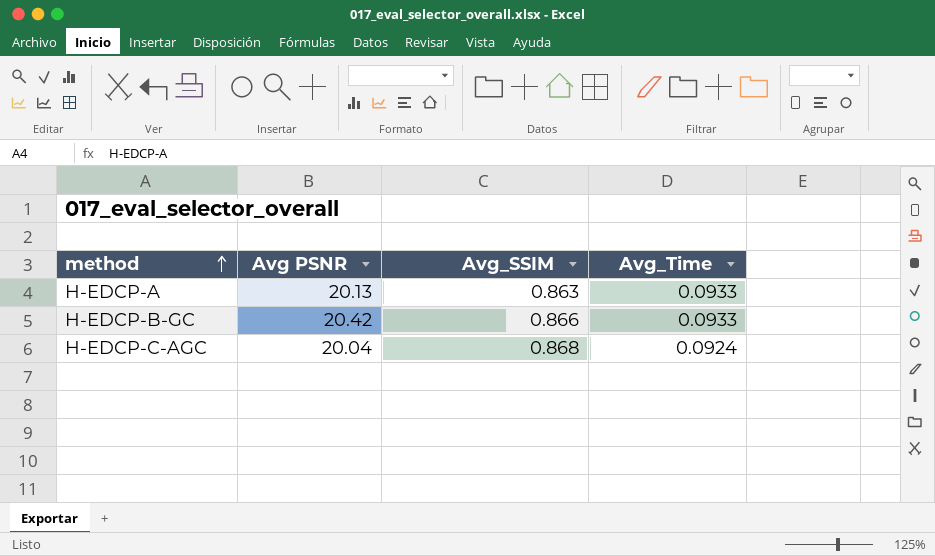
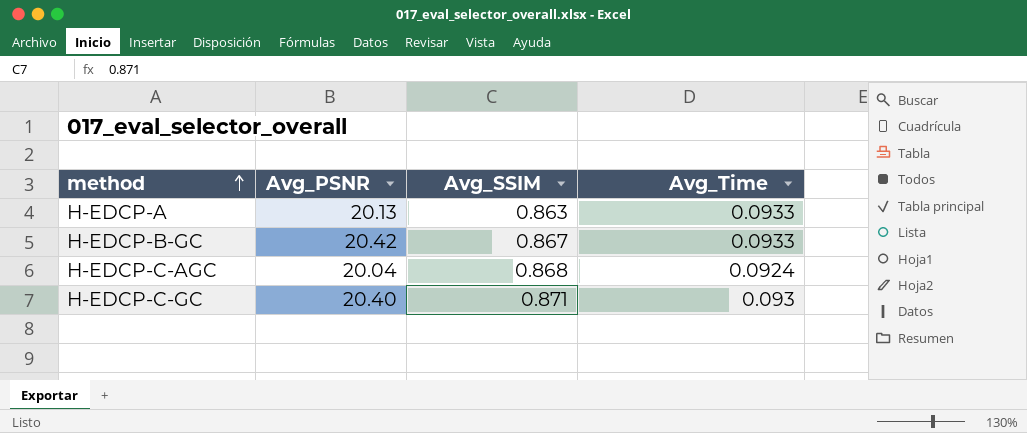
column name: Avg PSNR -> Avg_PSNR
H-EDCP-B-GC | Avg_SSIM: 0.866 -> 0.867
row H-EDCP-C-GC: none -> 20.40 | 0.871 | 0.093

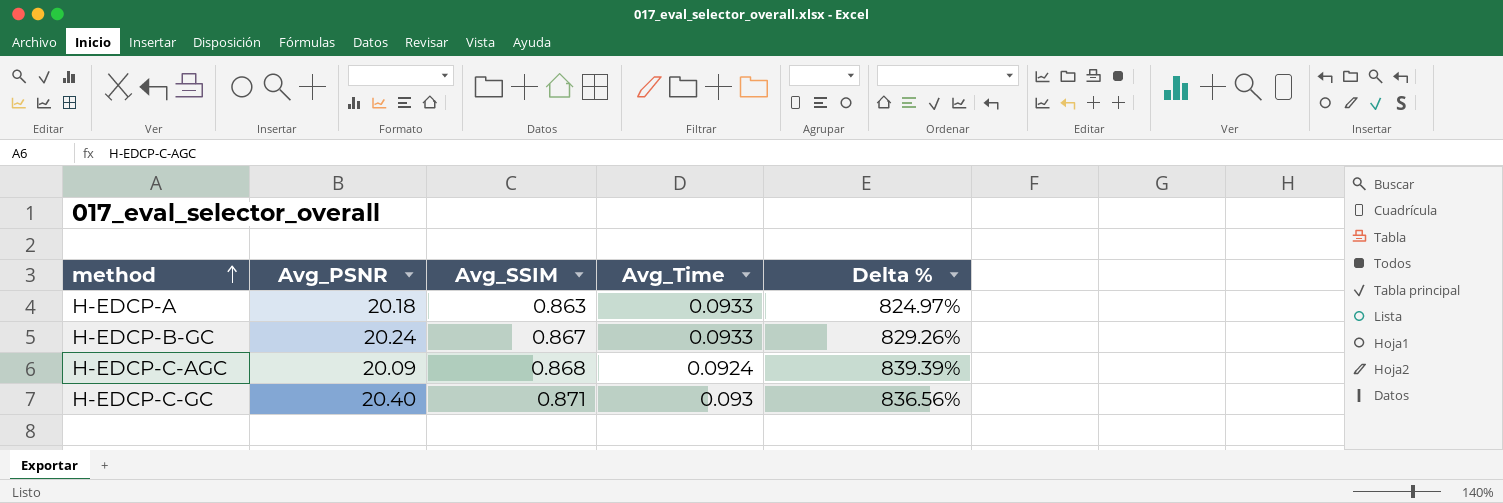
column Delta % | formula: none -> ([Avg_SSIM] - [Avg_Time]) / [Avg_Time]
H-EDCP-A | Avg_PSNR: 20.13 -> 20.18
H-EDCP-B-GC | Avg_PSNR: 20.42 -> 20.24
H-EDCP-C-AGC | Avg_PSNR: 20.04 -> 20.09

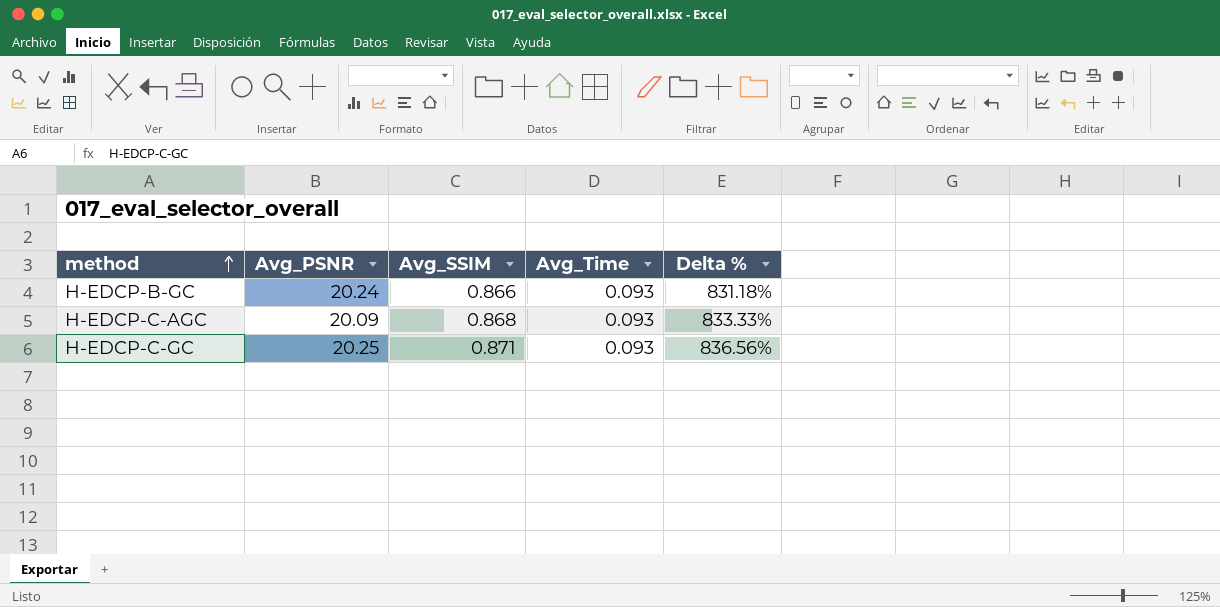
row H-EDCP-A: 20.18 | 0.863 | 0.0933 | 824.97% -> none
H-EDCP-B-GC | Avg_SSIM: 0.867 -> 0.866
H-EDCP-B-GC | Avg_Time: 0.0933 -> 0.093
H-EDCP-B-GC | Delta %: 829.26% -> 831.18%
H-EDCP-C-AGC | Avg_Time: 0.0924 -> 0.093
H-EDCP-C-AGC | Delta %: 839.39% -> 833.33%
H-EDCP-C-GC | Avg_PSNR: 20.40 -> 20.25

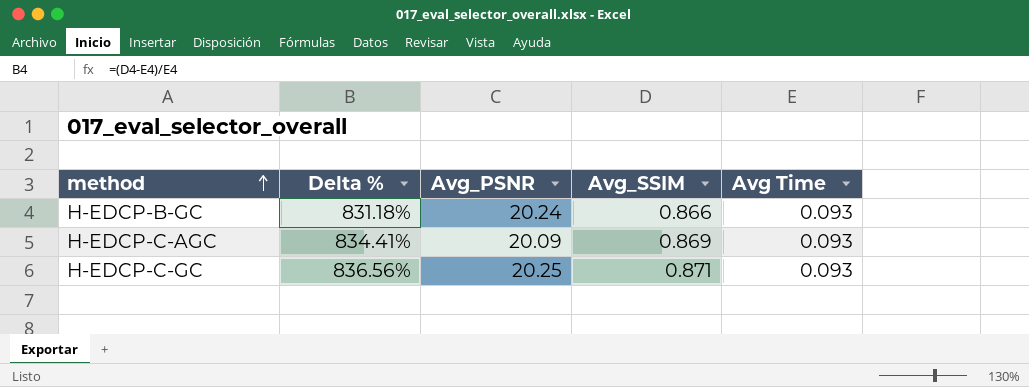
column Delta % | position: 5 -> 2
column name: Avg_Time -> Avg Time
H-EDCP-C-AGC | Delta %: 833.33% -> 834.41%
H-EDCP-C-AGC | Avg_SSIM: 0.868 -> 0.869

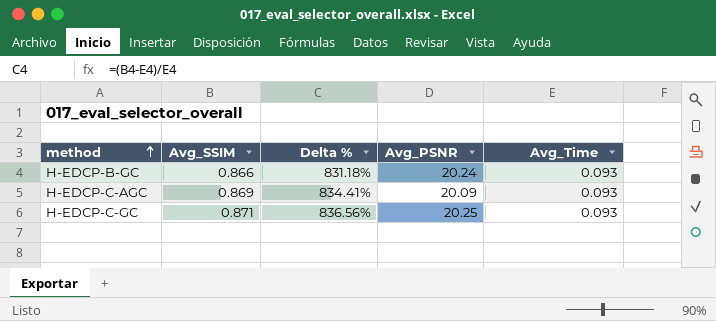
column Avg_SSIM | position: 4 -> 2
column name: Avg Time -> Avg_Time

